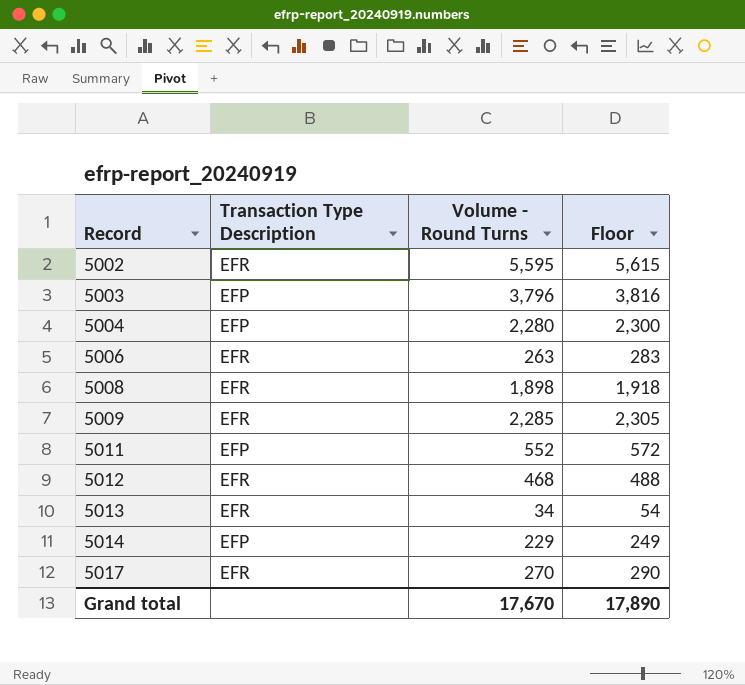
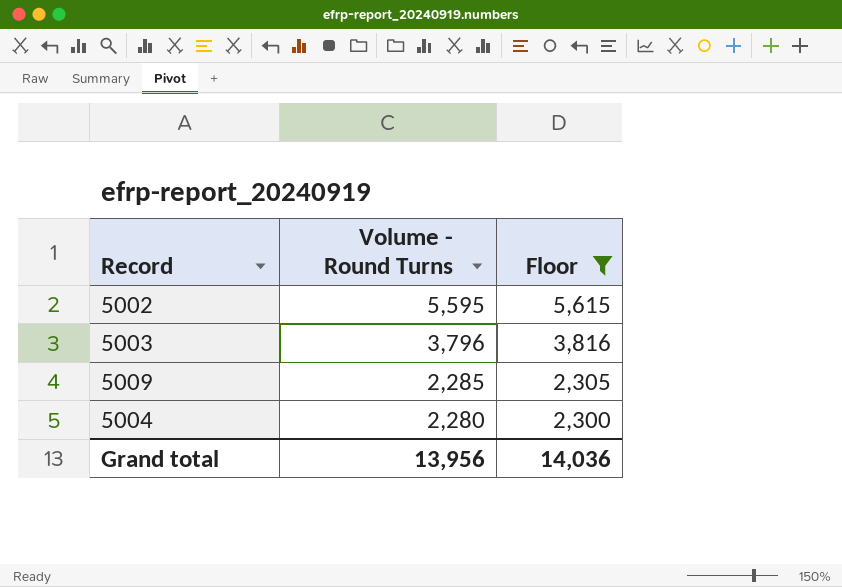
filter: none -> Floor >= 2,300
row order: Record ascending -> Volume - Round Turns descending
column Transaction Type Description | position: 2 -> none
Grand total | Volume - Round Turns: 17,670 -> 13,956
Grand total | Floor: 17,890 -> 14,036

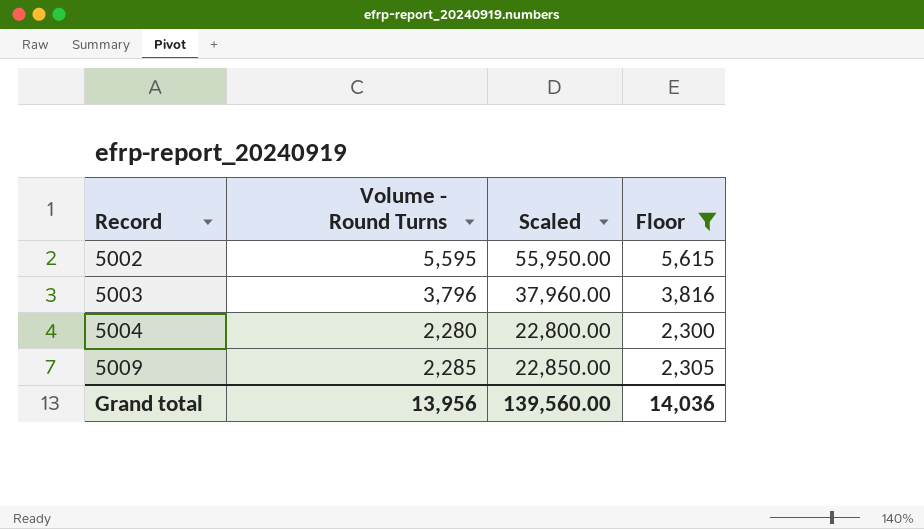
row order: Volume - Round Turns descending -> Record ascending
column Scaled | formula: none -> [Volume - Round Turns] * 10

